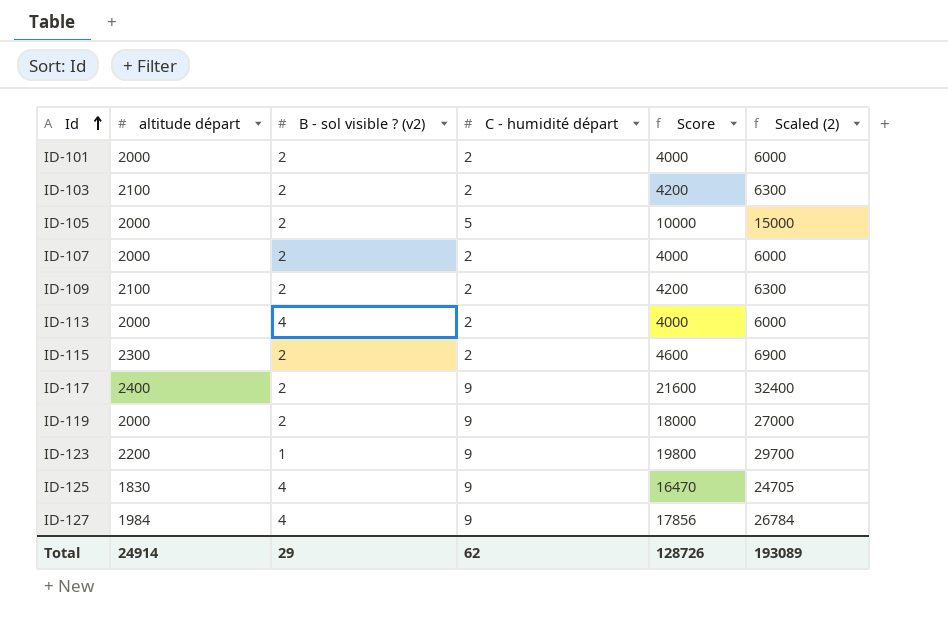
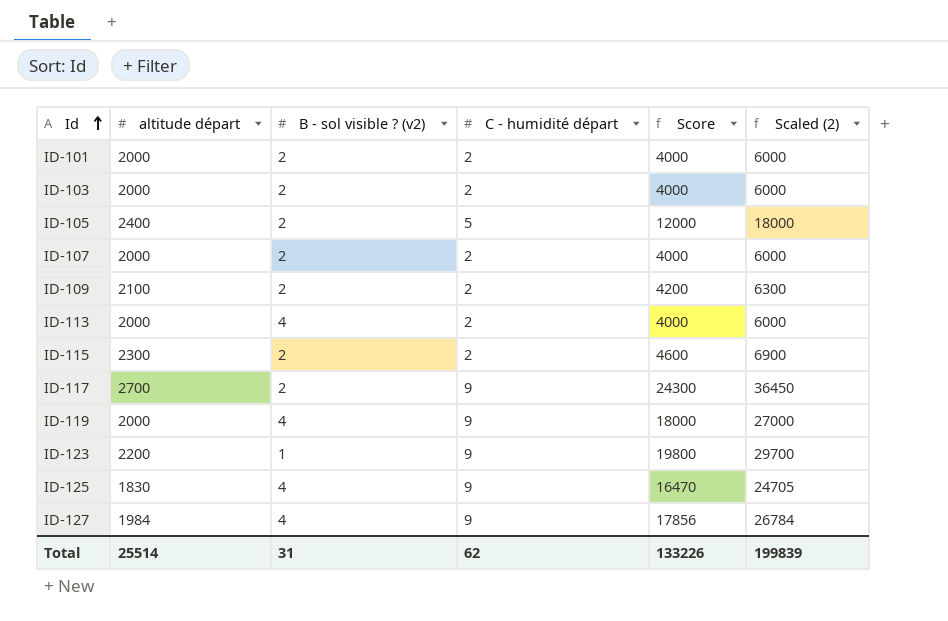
ID-103 | altitude départ: 2100 -> 2000
ID-103 | Score: 4200 -> 4000
ID-103 | Scaled (2): 6300 -> 6000
ID-105 | altitude départ: 2000 -> 2400
ID-105 | Score: 10000 -> 12000
ID-105 | Scaled (2): 15000 -> 18000
ID-117 | altitude départ: 2400 -> 2700
ID-117 | Score: 21600 -> 24300
ID-117 | Scaled (2): 32400 -> 36450
ID-119 | B - sol visible ? (v2): 2 -> 4
Total | altitude départ: 24914 -> 25514
Total | B - sol visible ? (v2): 29 -> 31
Total | Score: 128726 -> 133226
Total | Scaled (2): 193089 -> 199839

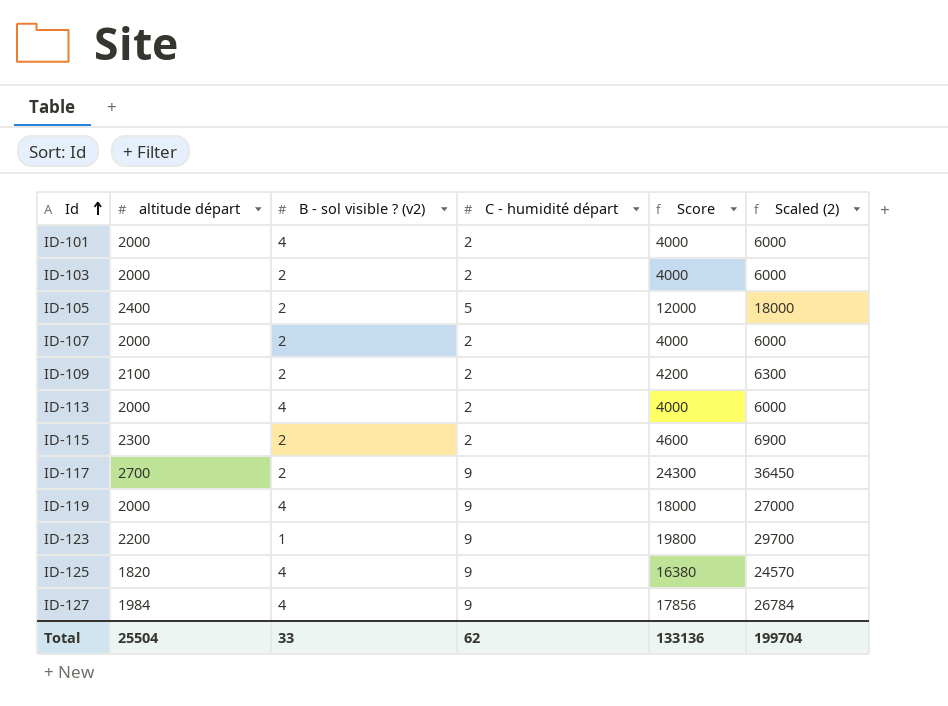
ID-101 | B - sol visible ? (v2): 2 -> 4
ID-125 | altitude départ: 1830 -> 1820
ID-125 | Score: 16470 -> 16380
ID-125 | Scaled (2): 24705 -> 24570
Total | altitude départ: 25514 -> 25504
Total | B - sol visible ? (v2): 31 -> 33
Total | Score: 133226 -> 133136
Total | Scaled (2): 199839 -> 199704

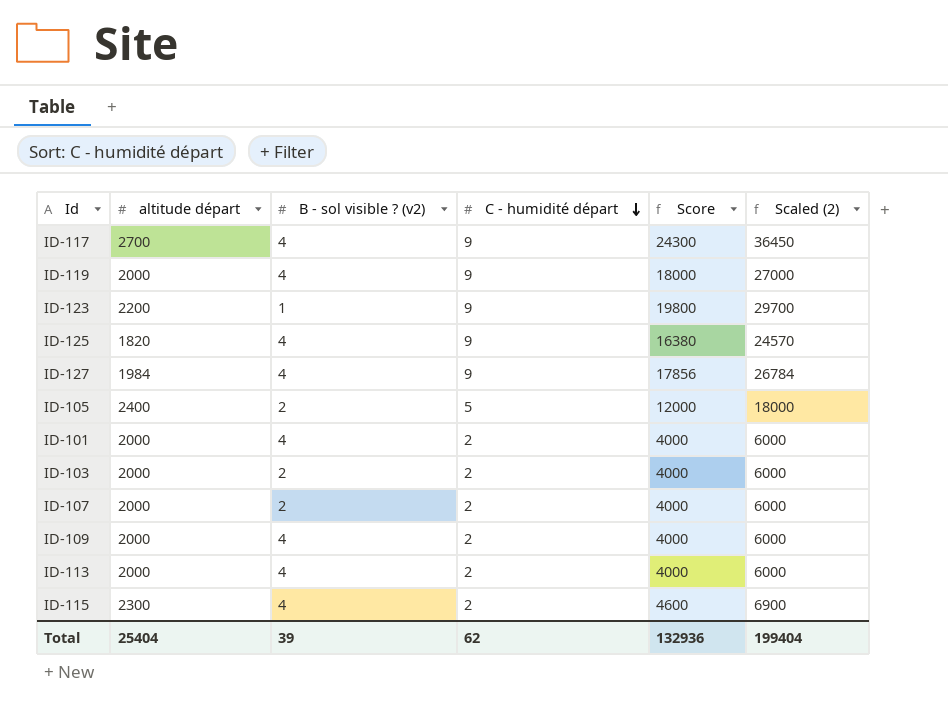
row order: Id ascending -> C - humidité départ descending
ID-117 | B - sol visible ? (v2): 2 -> 4
ID-109 | altitude départ: 2100 -> 2000
ID-109 | B - sol visible ? (v2): 2 -> 4
ID-109 | Score: 4200 -> 4000
ID-109 | Scaled (2): 6300 -> 6000
ID-115 | B - sol visible ? (v2): 2 -> 4
Total | altitude départ: 25504 -> 25404
Total | B - sol visible ? (v2): 33 -> 39
Total | Score: 133136 -> 132936
Total | Scaled (2): 199704 -> 199404

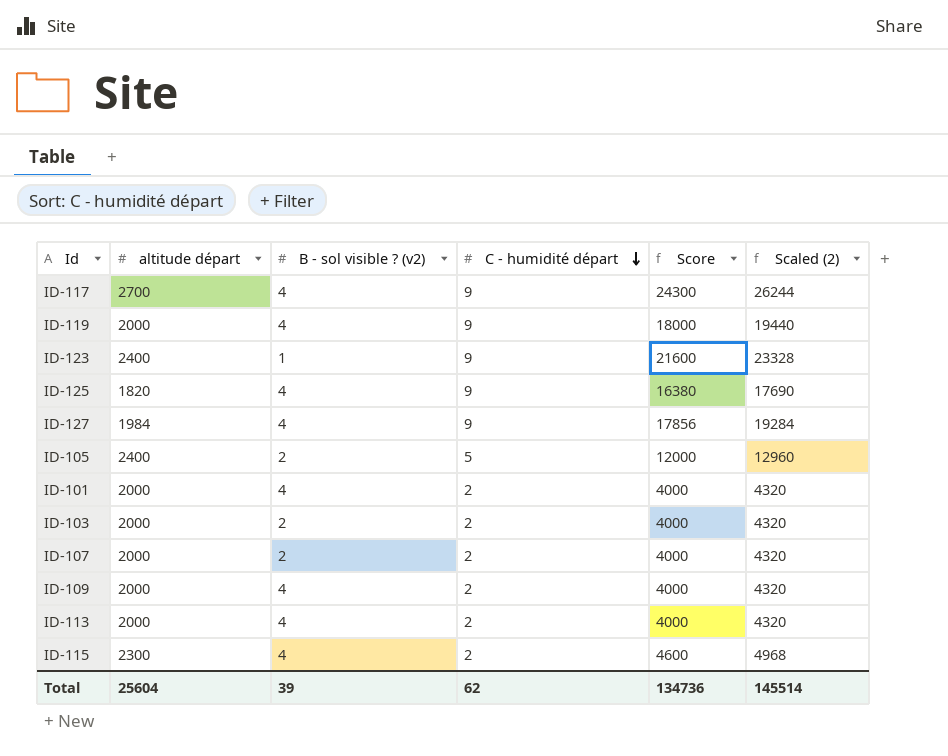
column Scaled (2) | formula: [Score] * 1.5 -> [Score] * 1.08
ID-123 | altitude départ: 2200 -> 2400
ID-123 | Score: 19800 -> 21600
Total | altitude départ: 25404 -> 25604
Total | Score: 132936 -> 134736
Total | Scaled (2): 199404 -> 145514

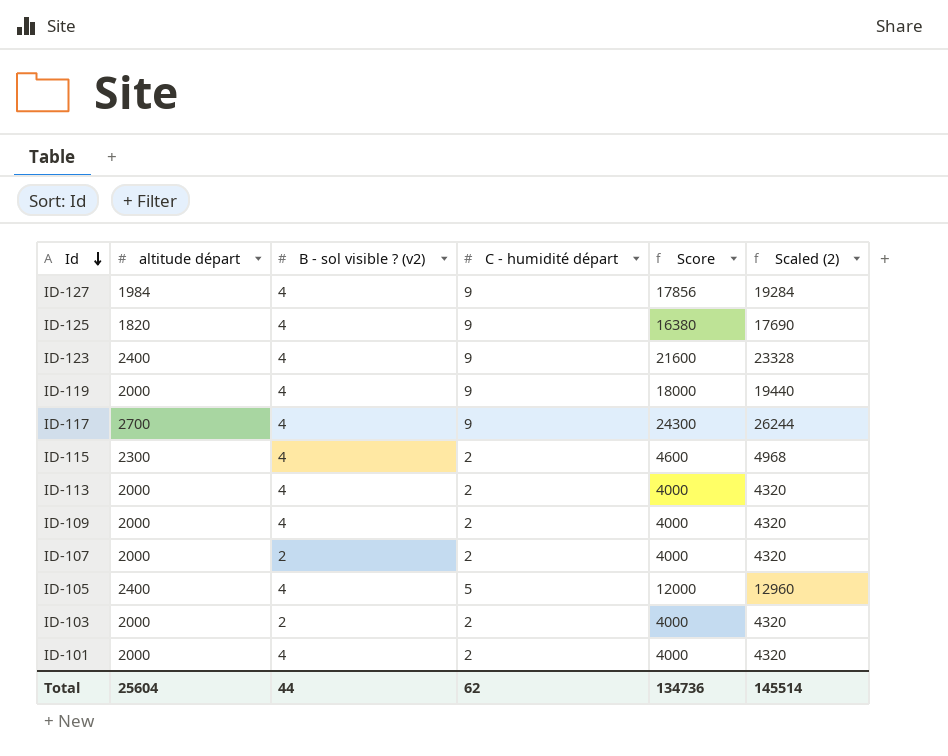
row order: C - humidité départ descending -> Id descending
ID-123 | B - sol visible ? (v2): 1 -> 4
ID-105 | B - sol visible ? (v2): 2 -> 4
Total | B - sol visible ? (v2): 39 -> 44

